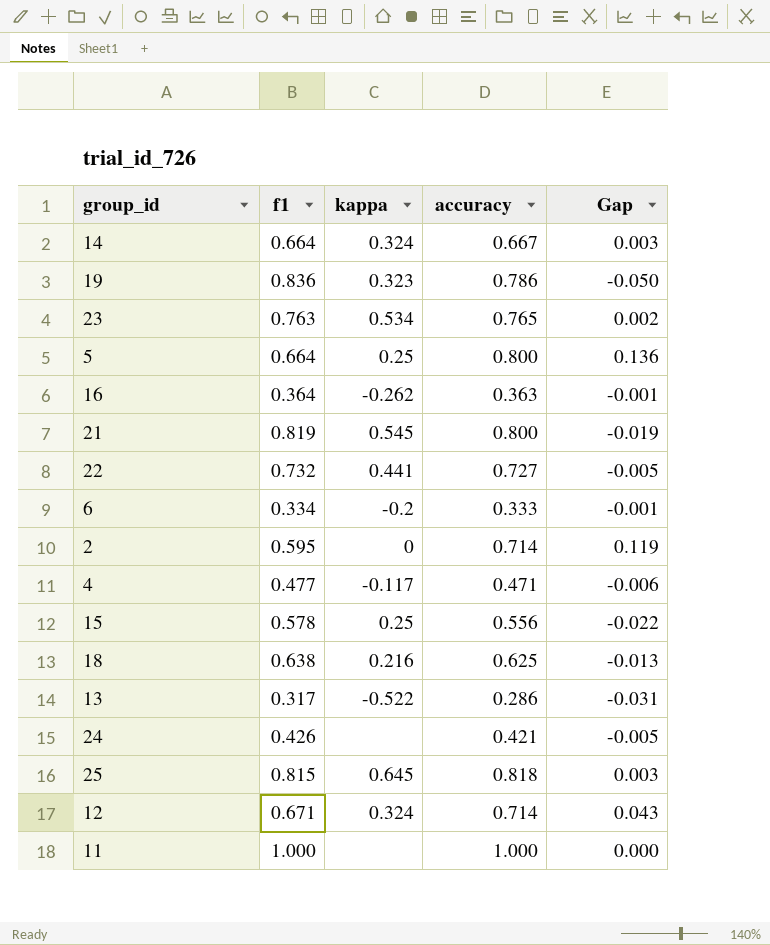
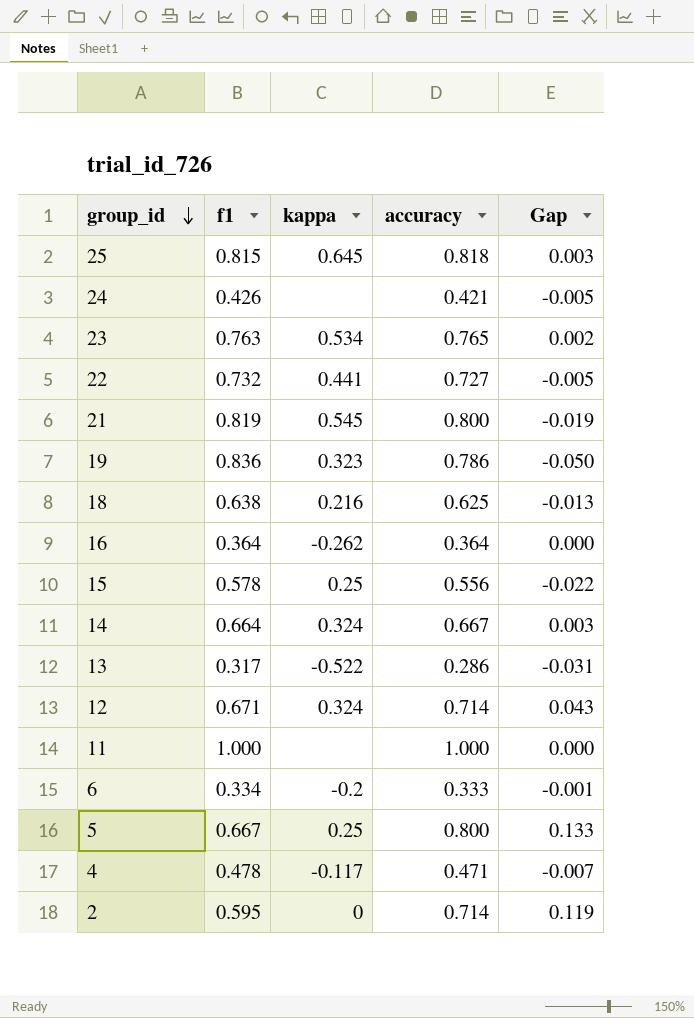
row order: none -> group_id descending
16 | accuracy: 0.363 -> 0.364
16 | Gap: -0.001 -> 0.000
5 | f1: 0.664 -> 0.667
5 | Gap: 0.136 -> 0.133
4 | f1: 0.477 -> 0.478
4 | Gap: -0.006 -> -0.007

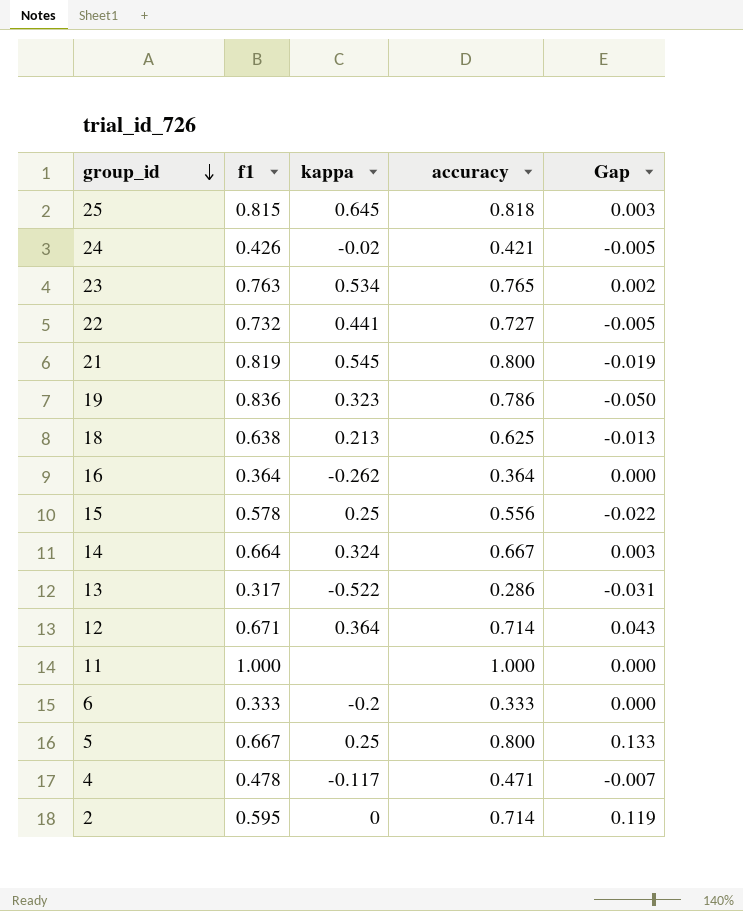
24 | kappa: none -> -0.02
18 | kappa: 0.216 -> 0.213
12 | kappa: 0.324 -> 0.364
6 | f1: 0.334 -> 0.333
6 | Gap: -0.001 -> 0.000

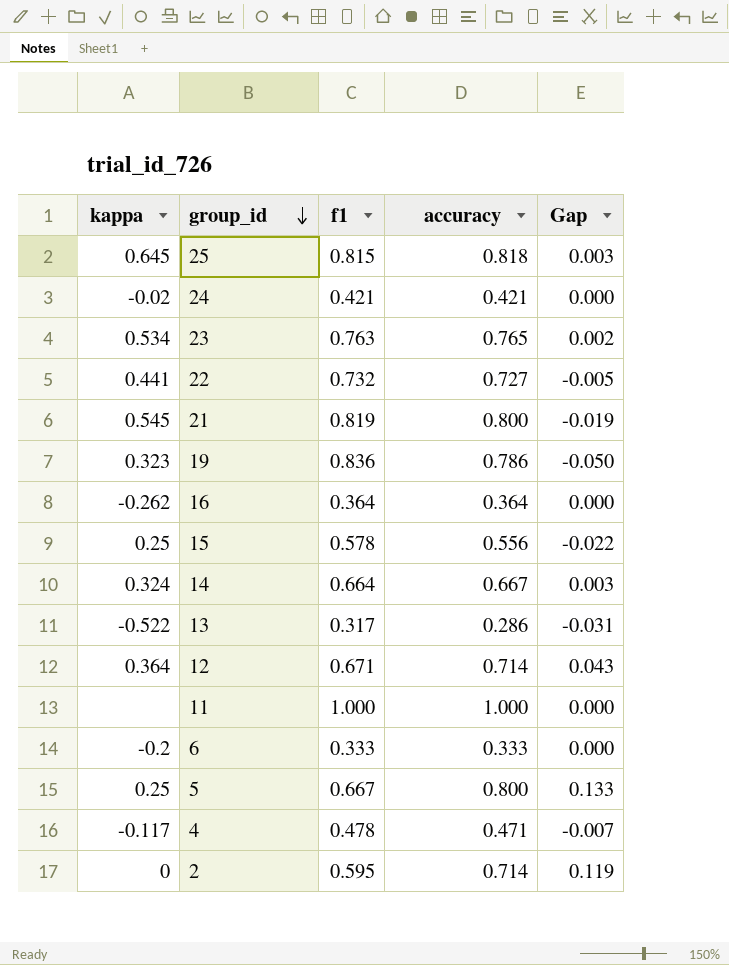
column kappa | position: 3 -> 1
row 18: 0.638 | 0.213 | 0.625 | -0.013 -> none
24 | f1: 0.426 -> 0.421
24 | Gap: -0.005 -> 0.000

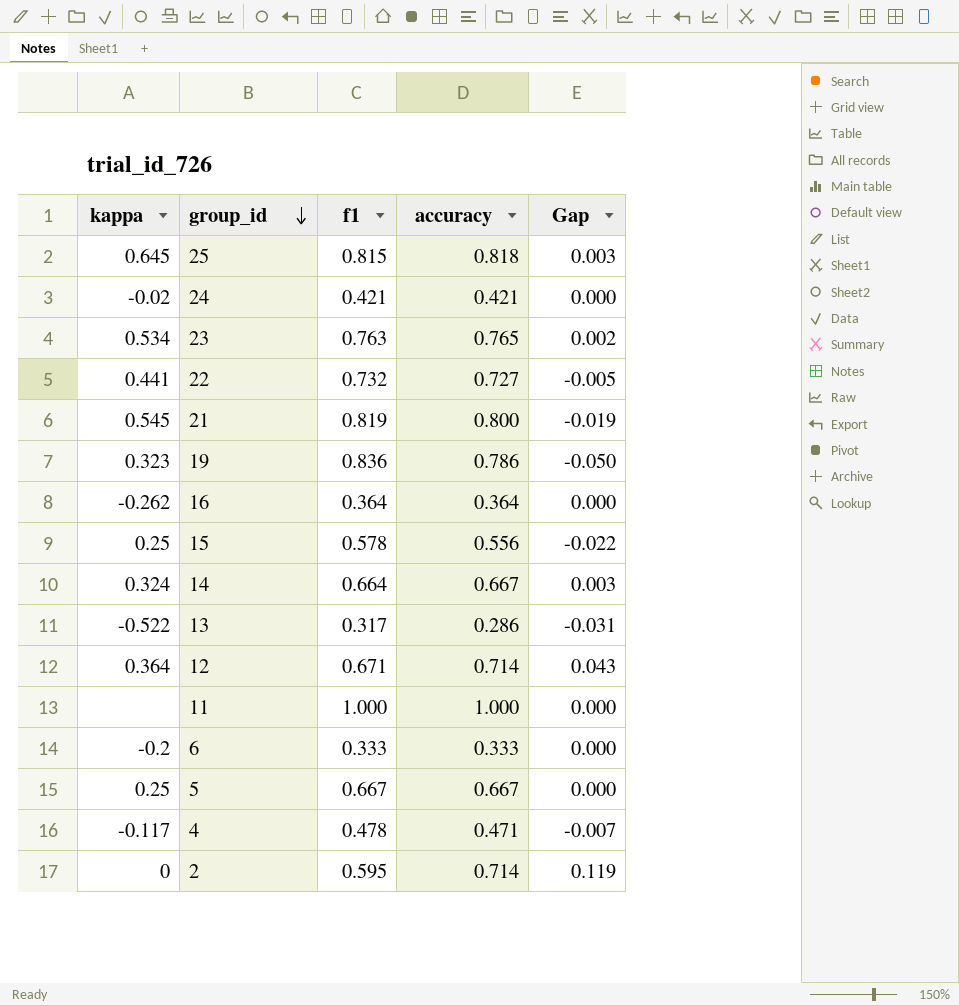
5 | accuracy: 0.800 -> 0.667
5 | Gap: 0.133 -> 0.000

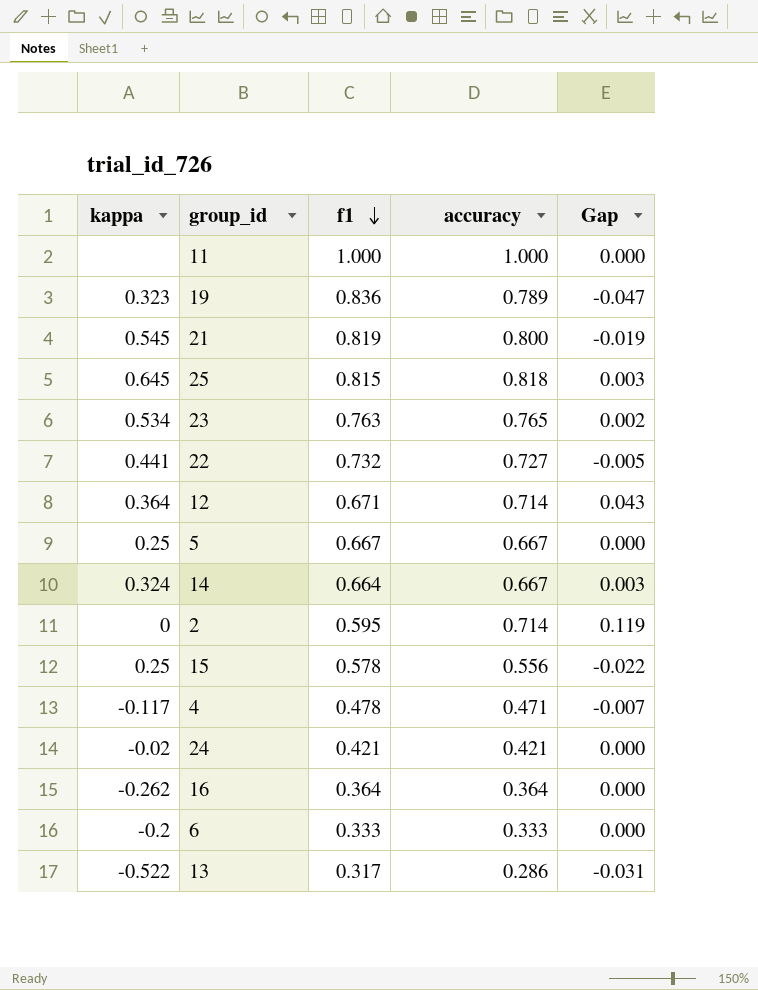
row order: group_id descending -> f1 descending
19 | accuracy: 0.786 -> 0.789
19 | Gap: -0.050 -> -0.047

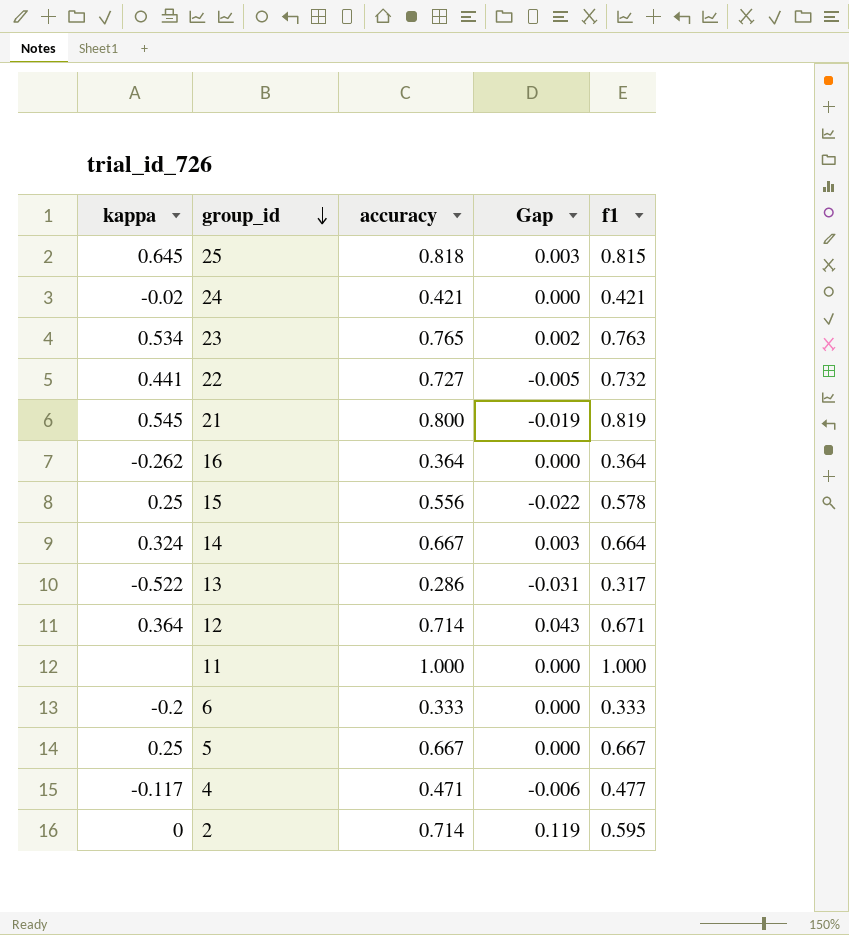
row order: f1 descending -> group_id descending
column f1 | position: 3 -> 5
row 19: 0.323 | 0.836 | 0.789 | -0.047 -> none
4 | Gap: -0.007 -> -0.006
4 | f1: 0.478 -> 0.477

